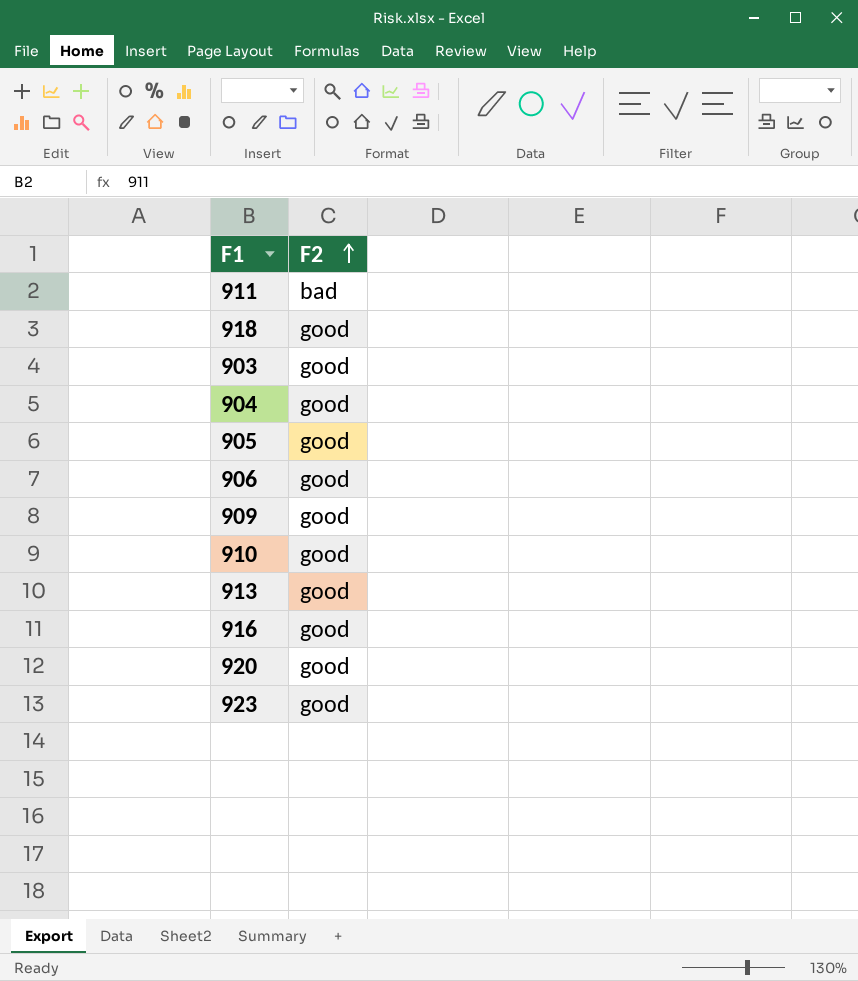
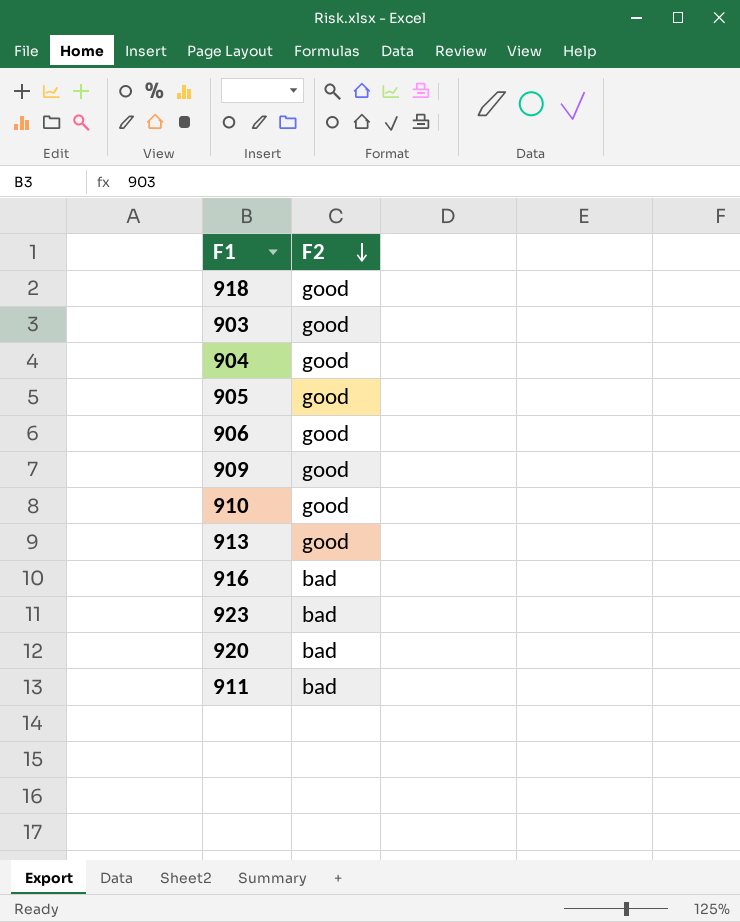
row order: F2 ascending -> F2 descending
916 | F2: good -> bad
923 | F2: good -> bad
920 | F2: good -> bad

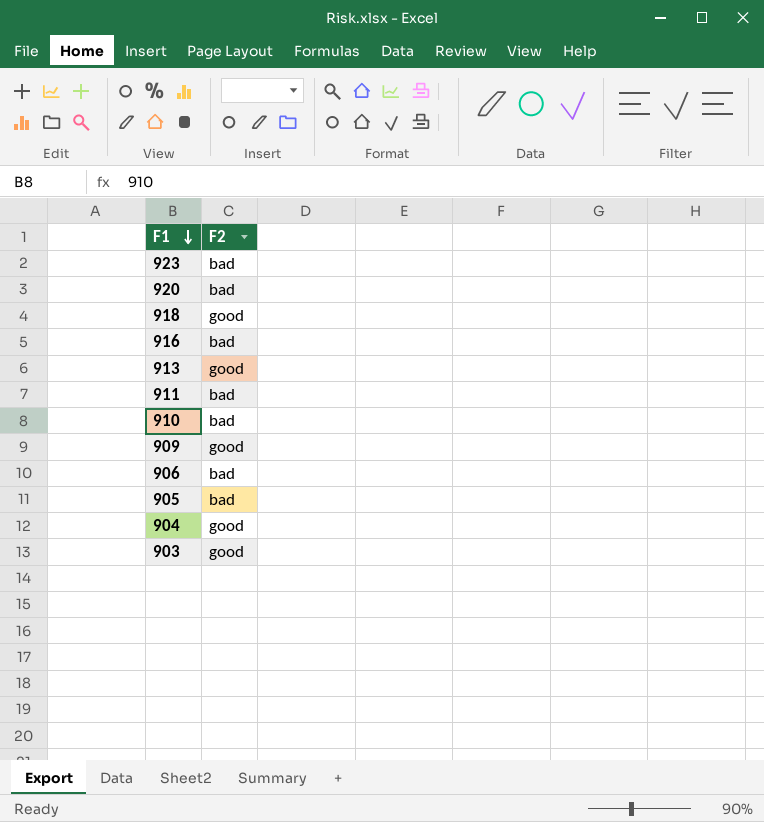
row order: F2 descending -> F1 descending
910 | F2: good -> bad
906 | F2: good -> bad
905 | F2: good -> bad

